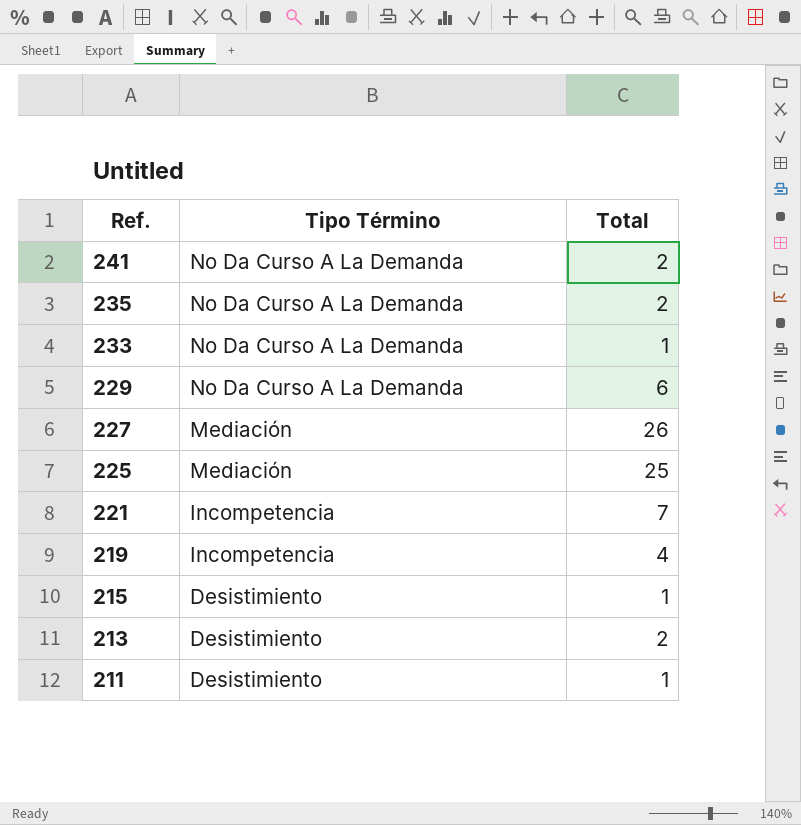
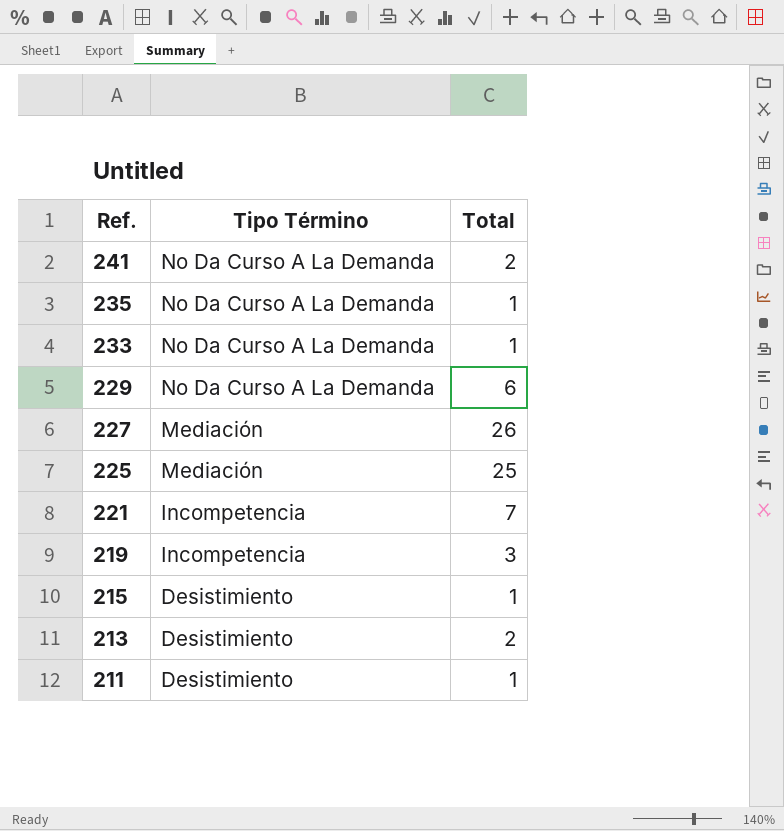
235 | Total: 2 -> 1
219 | Total: 4 -> 3

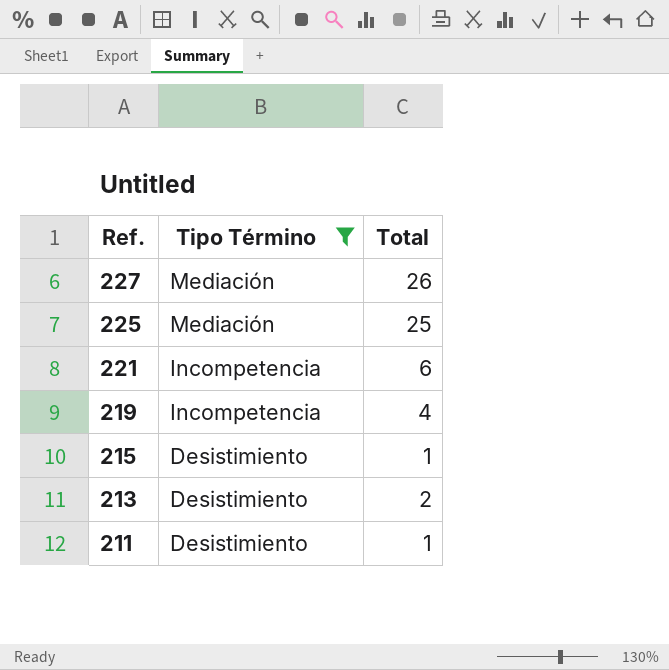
filter: none -> Tipo Término != No Da Curso A La Demanda
221 | Total: 7 -> 6
219 | Total: 3 -> 4

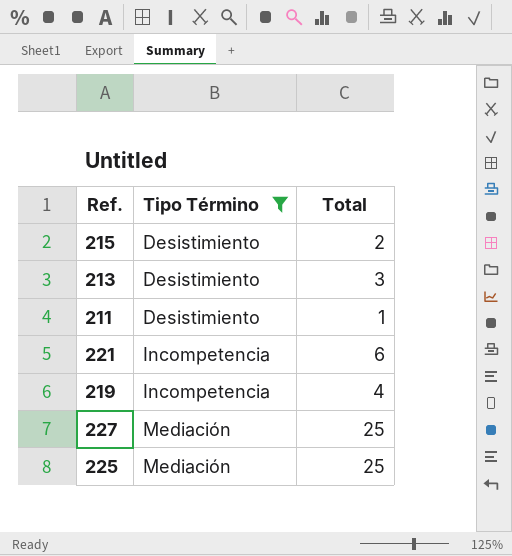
row order: Ref. descending -> Tipo Término ascending
215 | Total: 1 -> 2
213 | Total: 2 -> 3
227 | Total: 26 -> 25

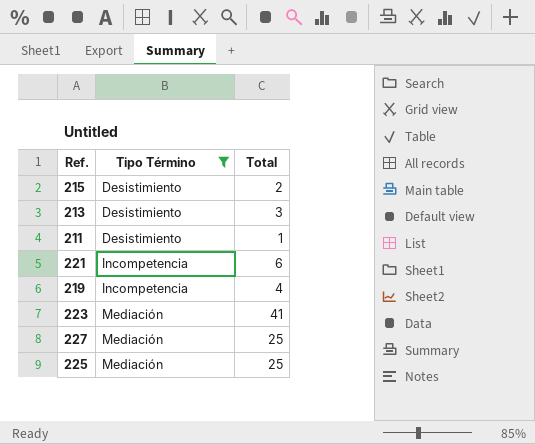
row 223: none -> Mediación | 41

